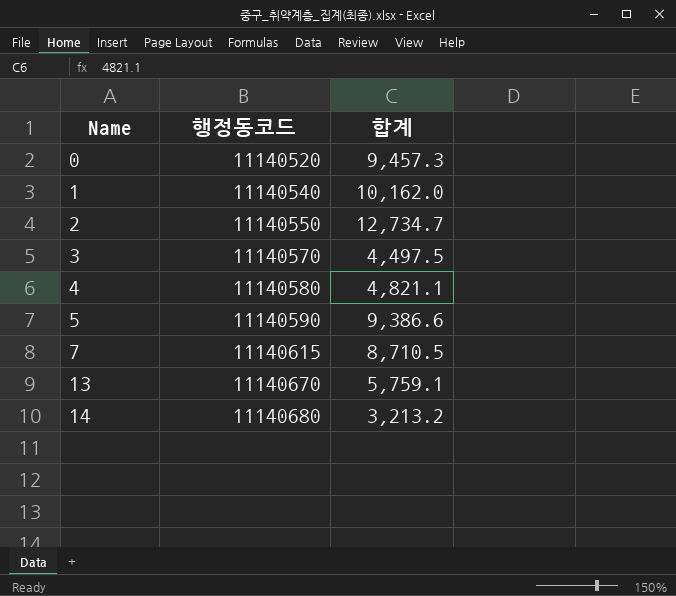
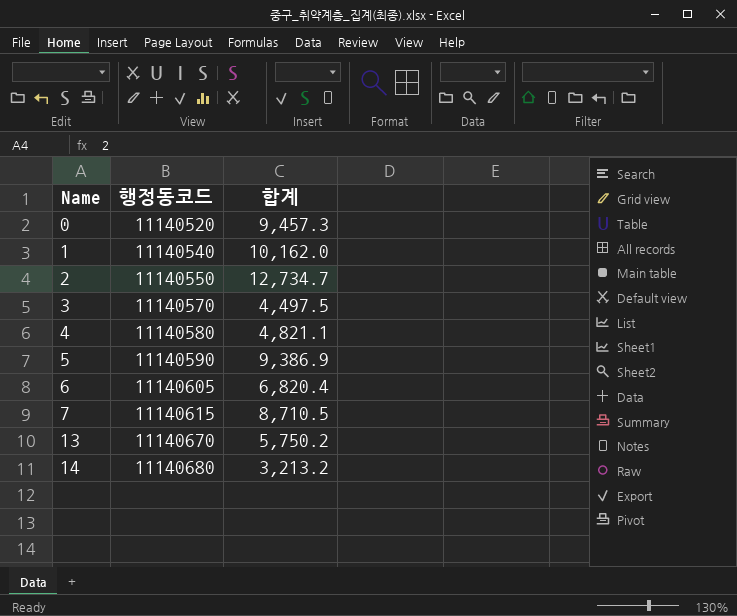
5 | 합계: 9,386.6 -> 9,386.9
row 6: none -> 11140605 | 6,820.4
13 | 합계: 5,759.1 -> 5,750.2

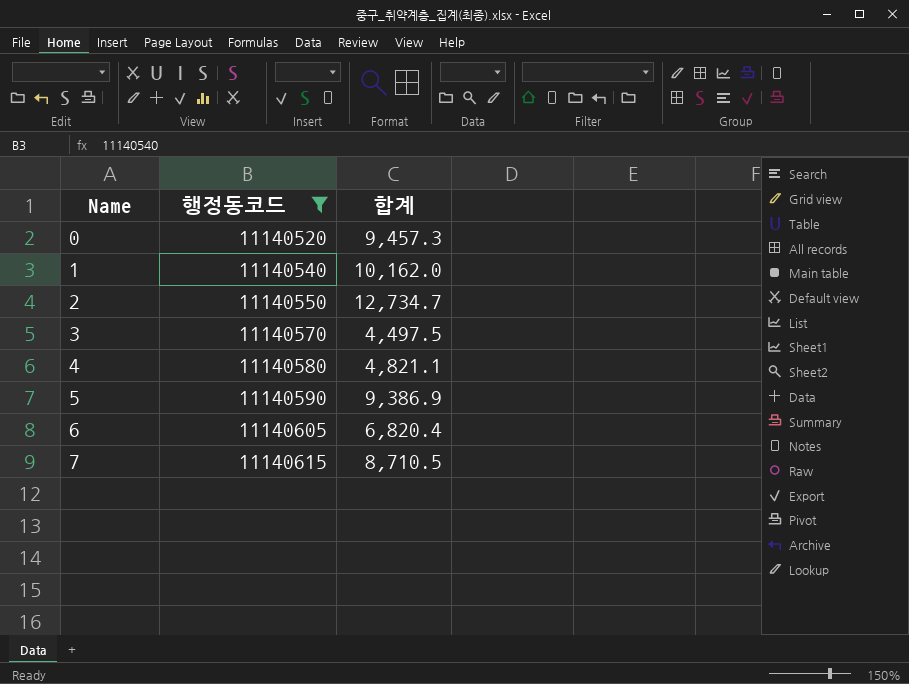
filter: none -> 행정동코드 <= 11140615

